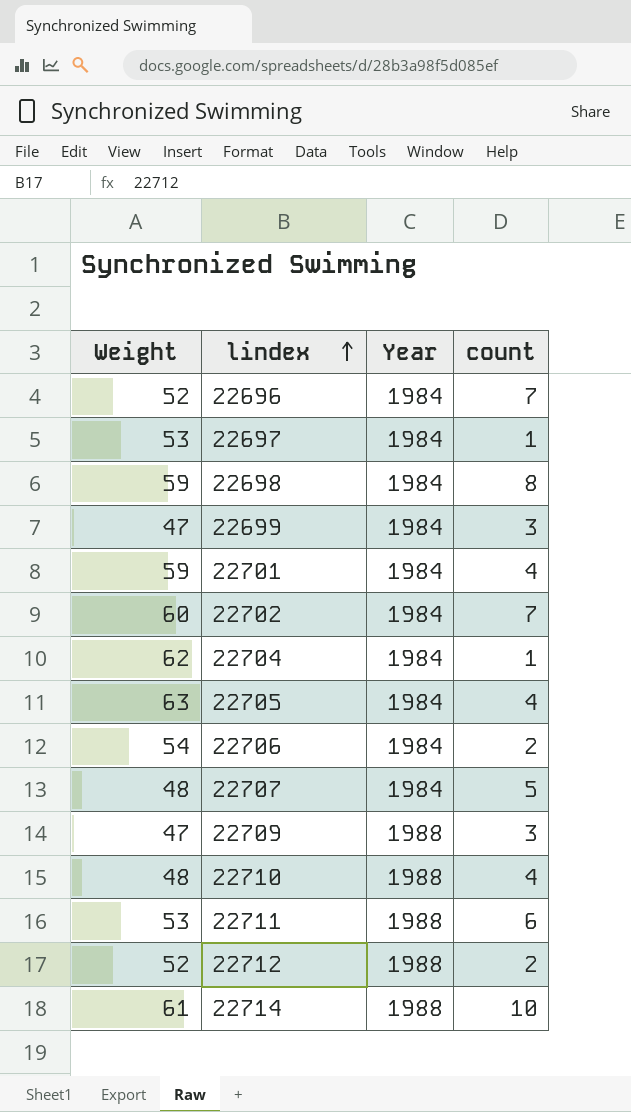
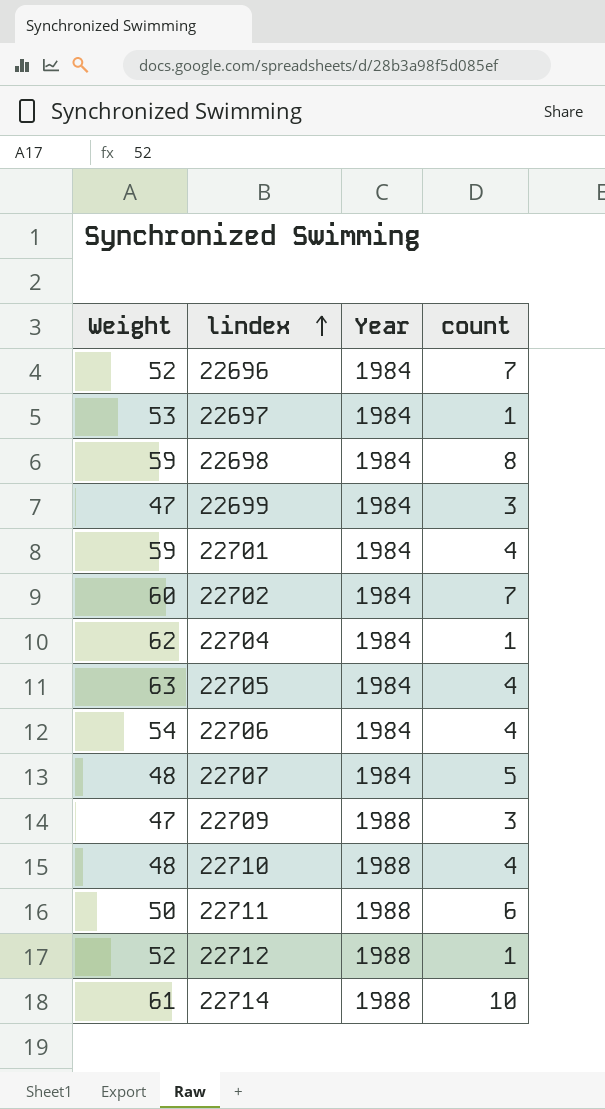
22706 | count: 2 -> 4
22711 | Weight: 53 -> 50
22712 | count: 2 -> 1

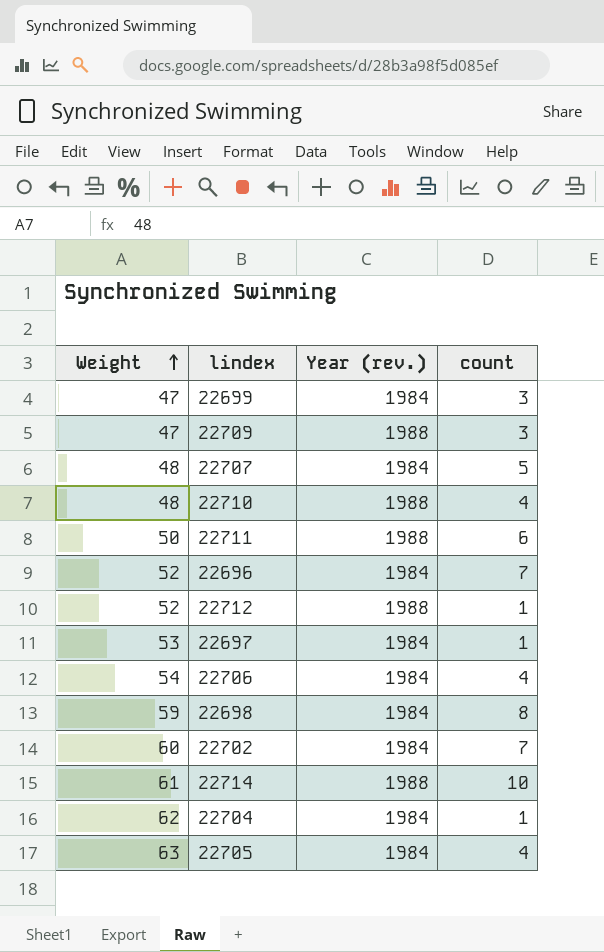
row order: lindex ascending -> Weight ascending
column name: Year -> Year (rev.)
row 22701: 59 | 1984 | 4 -> none

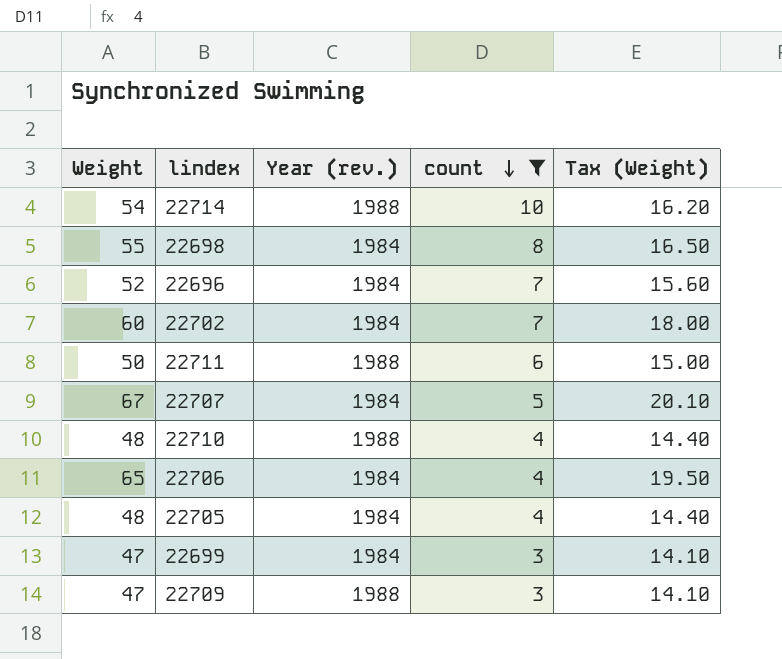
filter: none -> count != 1
row order: Weight ascending -> count descending
column Tax (Weight) | formula: none -> [Weight] * 0.3
22714 | Weight: 61 -> 54
22698 | Weight: 59 -> 55
22707 | Weight: 48 -> 67
22706 | Weight: 54 -> 65
22705 | Weight: 63 -> 48

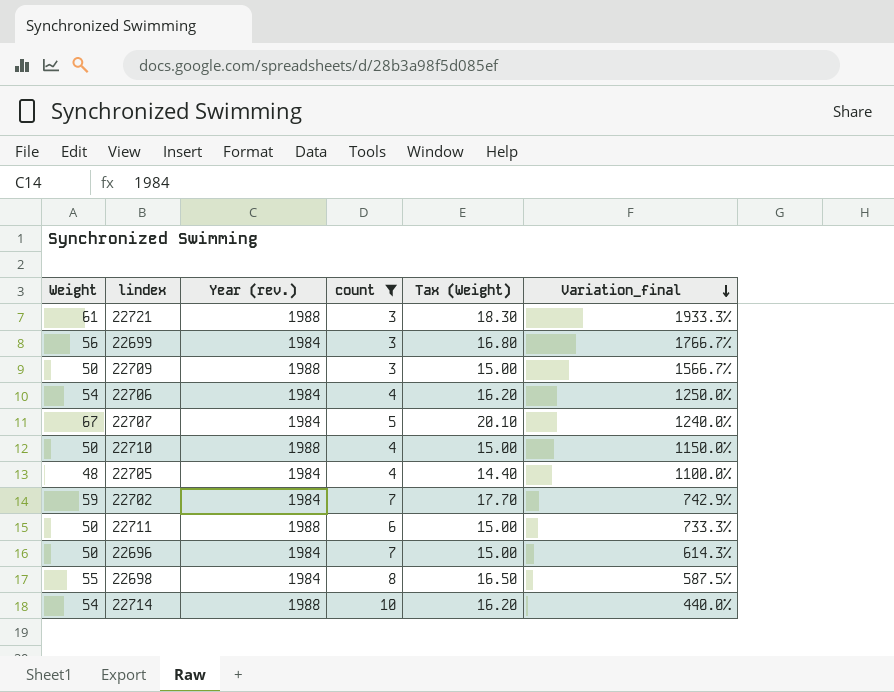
row order: count descending -> Variation_final descending
column Variation_final | formula: none -> ([Weight] - [count]) / [count]
row 22721: none -> 61 | 1988 | 3 | 18.30 | 1933.3%
22699 | Weight: 47 -> 56
22699 | Tax (Weight): 14.10 -> 16.80
22709 | Weight: 47 -> 50
22709 | Tax (Weight): 14.10 -> 15.00
22706 | Weight: 65 -> 54
22706 | Tax (Weight): 19.50 -> 16.20
22710 | Weight: 48 -> 50
22710 | Tax (Weight): 14.40 -> 15.00
22702 | Weight: 60 -> 59
22702 | Tax (Weight): 18.00 -> 17.70
22696 | Weight: 52 -> 50
22696 | Tax (Weight): 15.60 -> 15.00

